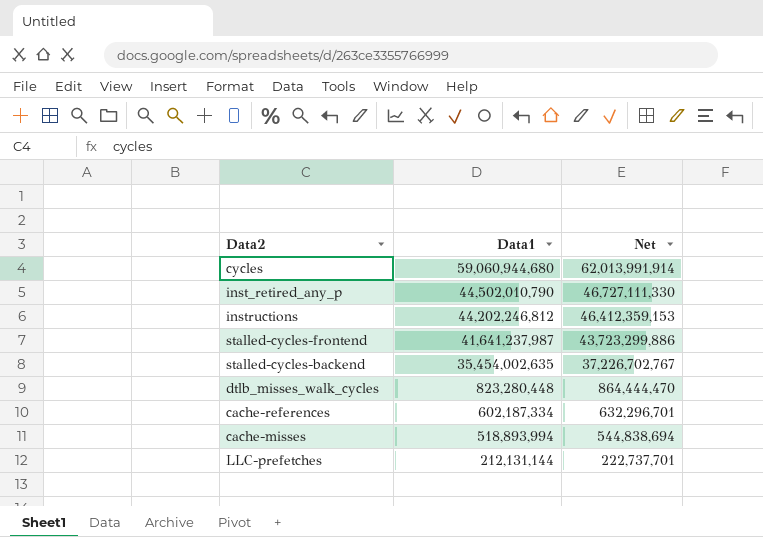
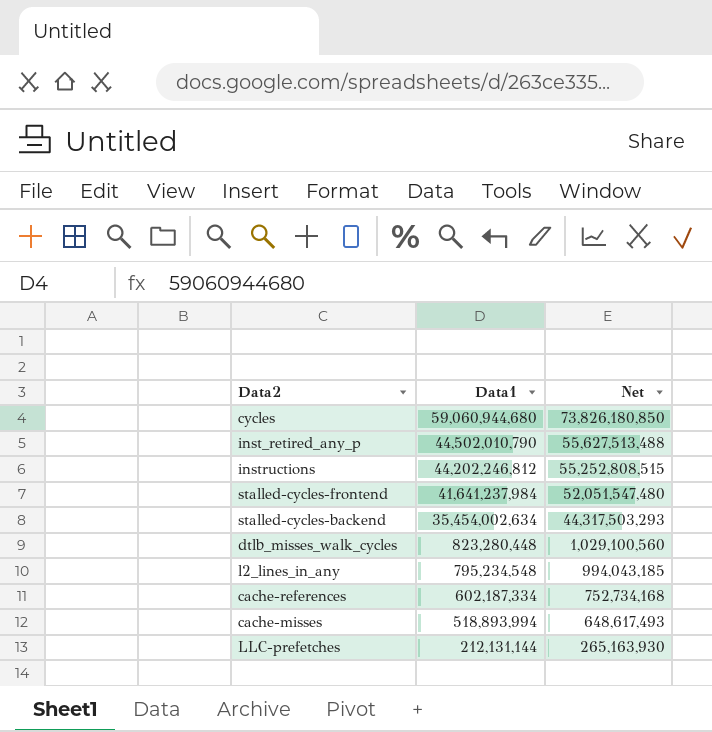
column Net | formula: [Data1] * 1.05 -> [Data1] * 1.25
stalled-cycles-frontend | Data1: 41,641,237,987 -> 41,641,237,984
stalled-cycles-backend | Data1: 35,454,002,635 -> 35,454,002,634
row l2_lines_in_any: none -> 795,234,548 | 994,043,185

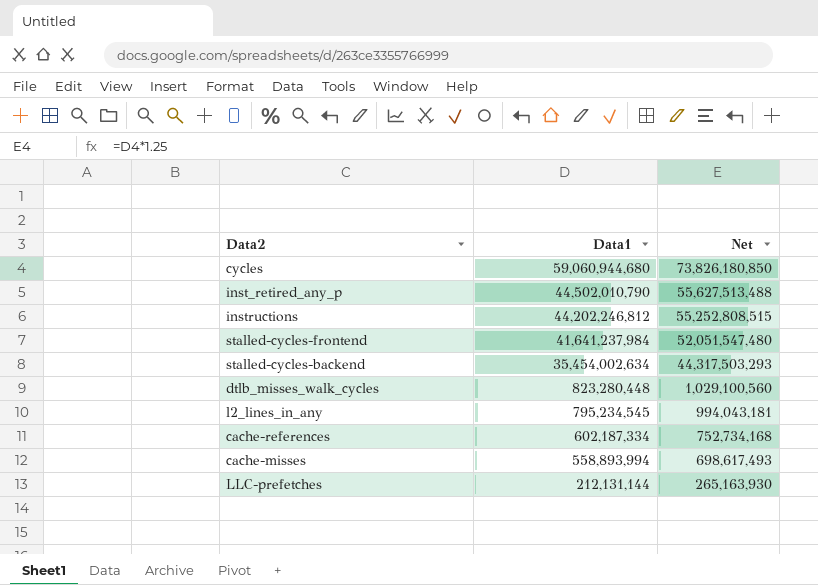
l2_lines_in_any | Data1: 795,234,548 -> 795,234,545
l2_lines_in_any | Net: 994,043,185 -> 994,043,181
cache-misses | Data1: 518,893,994 -> 558,893,994
cache-misses | Net: 648,617,493 -> 698,617,493

